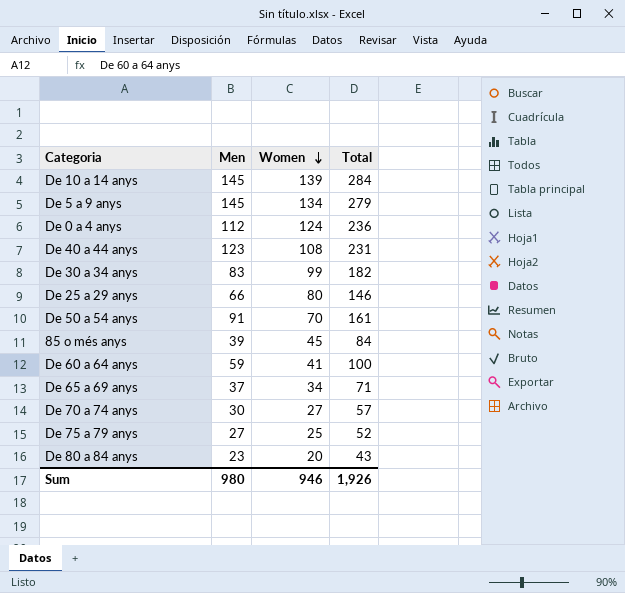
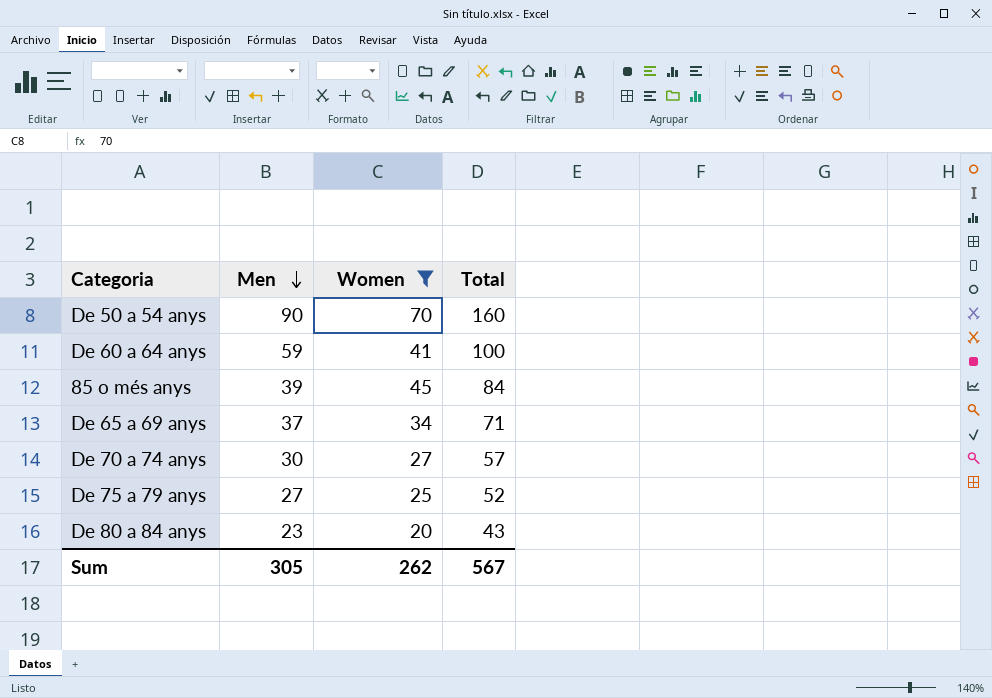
filter: none -> Women <= 70
row order: Women descending -> Men descending
De 50 a 54 anys | Men: 91 -> 90
De 50 a 54 anys | Total: 161 -> 160
Sum | Men: 980 -> 305
Sum | Women: 946 -> 262
Sum | Total: 1,926 -> 567

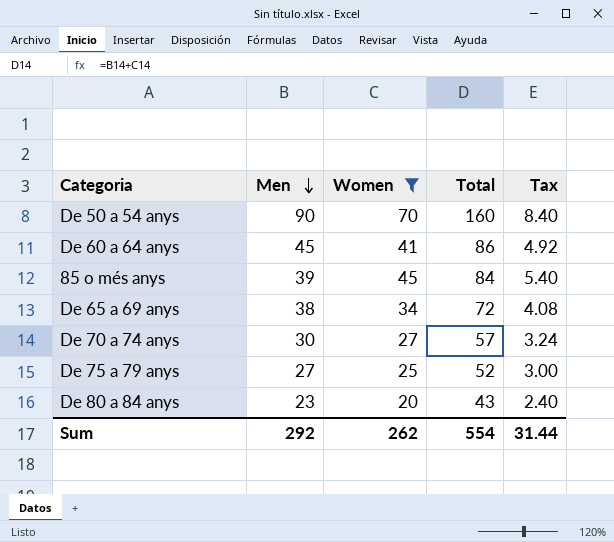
column Tax | formula: none -> [Women] * 0.12
De 60 a 64 anys | Men: 59 -> 45
De 60 a 64 anys | Total: 100 -> 86
De 65 a 69 anys | Men: 37 -> 38
De 65 a 69 anys | Total: 71 -> 72
Sum | Men: 305 -> 292
Sum | Total: 567 -> 554

